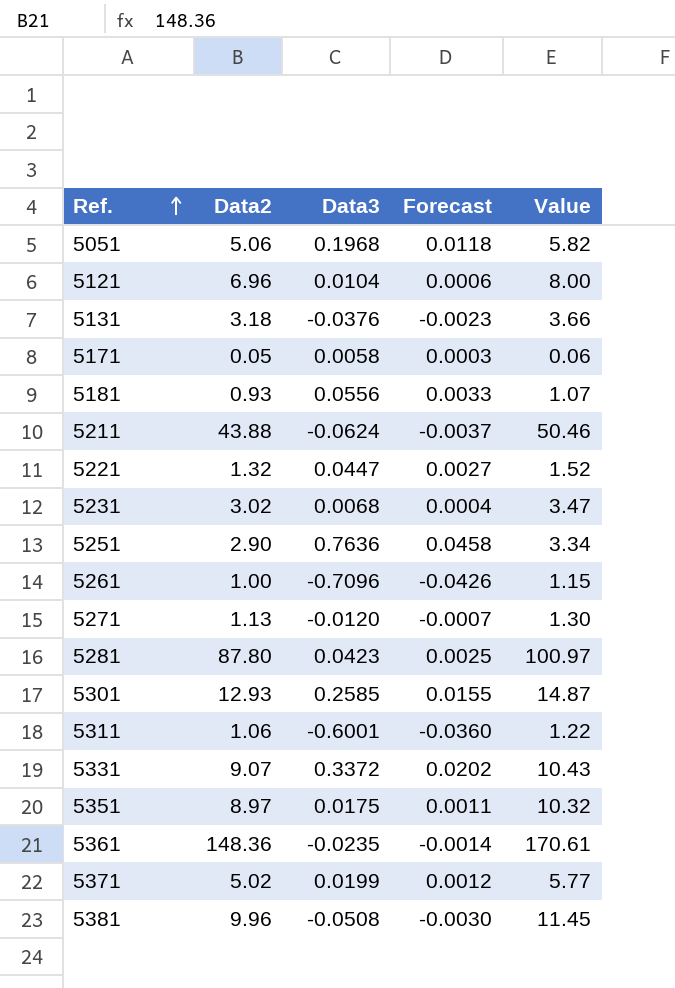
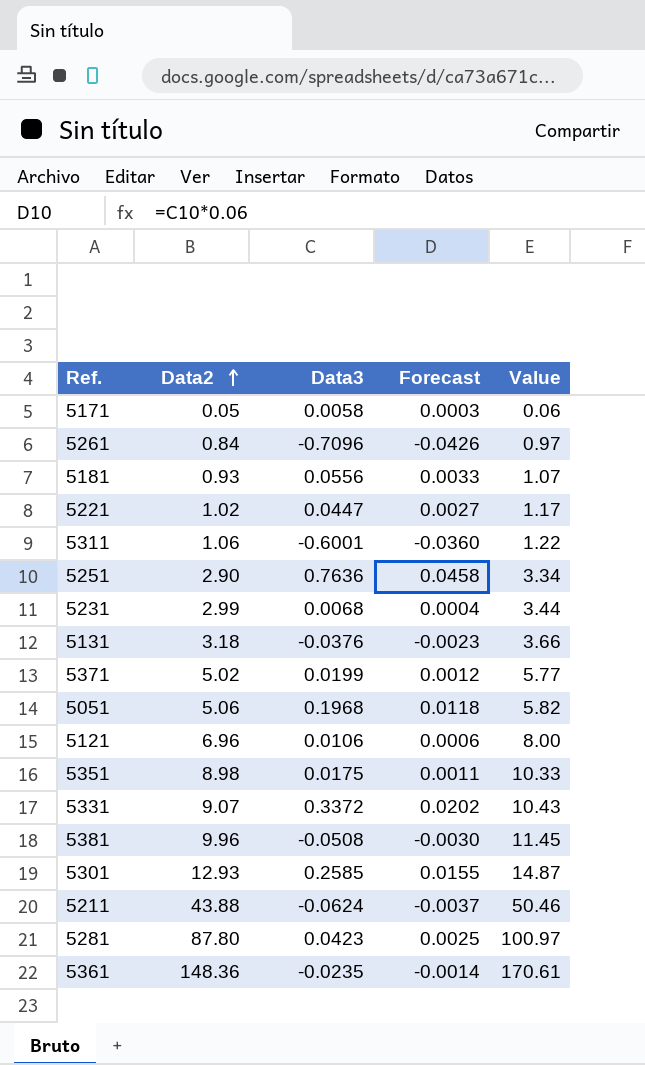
row order: Ref. ascending -> Data2 ascending
row 5271: 1.13 | -0.0120 | -0.0007 | 1.30 -> none
5261 | Data2: 1.00 -> 0.84
5261 | Value: 1.15 -> 0.97
5221 | Data2: 1.32 -> 1.02
5221 | Value: 1.52 -> 1.17
5231 | Data2: 3.02 -> 2.99
5231 | Value: 3.47 -> 3.44
5121 | Data3: 0.0104 -> 0.0106
5351 | Data2: 8.97 -> 8.98
5351 | Value: 10.32 -> 10.33

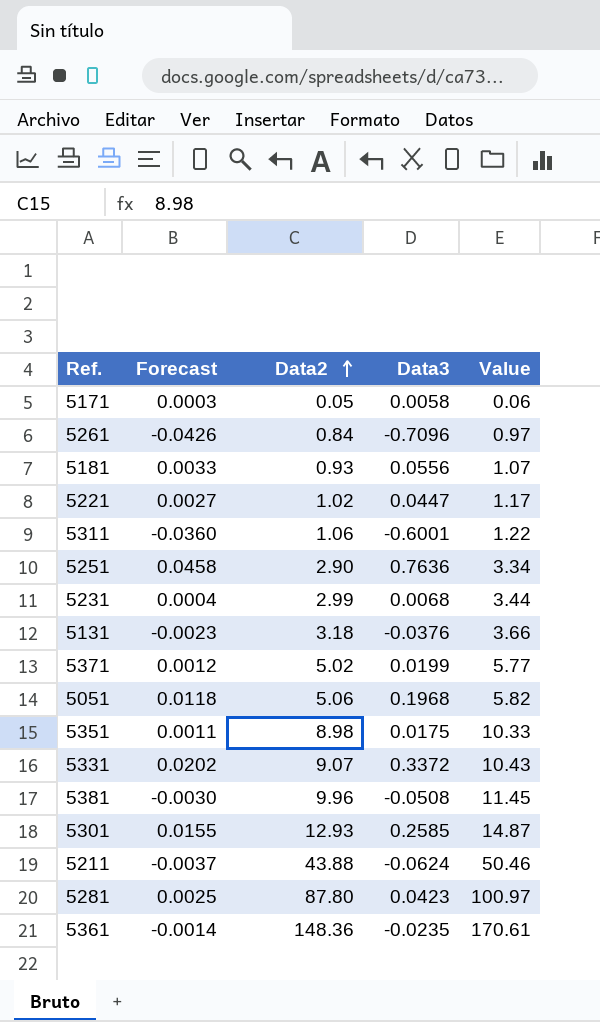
column Forecast | position: 4 -> 2
row 5121: 6.96 | 0.0106 | 0.0006 | 8.00 -> none

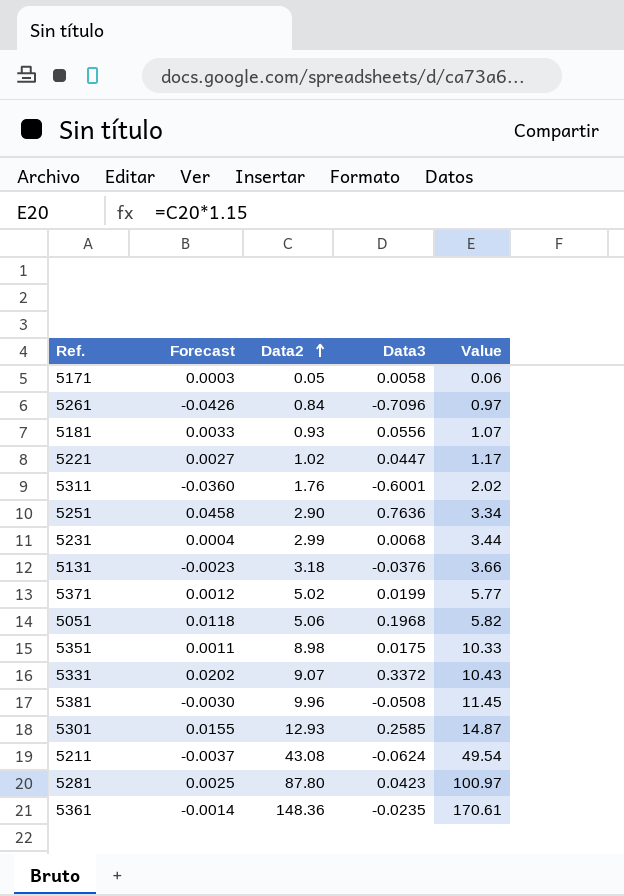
5311 | Data2: 1.06 -> 1.76
5311 | Value: 1.22 -> 2.02
5211 | Data2: 43.88 -> 43.08
5211 | Value: 50.46 -> 49.54

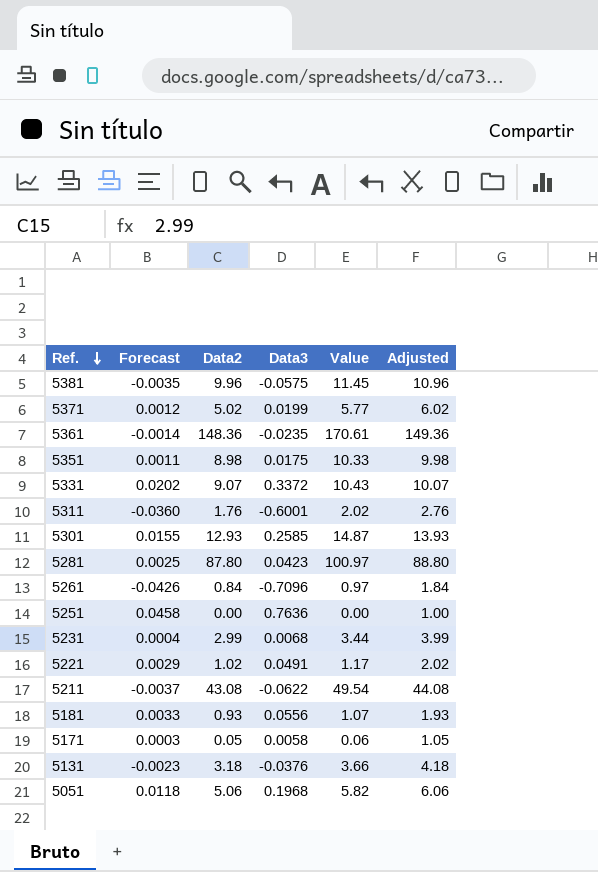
row order: Data2 ascending -> Ref. descending
column Adjusted | formula: none -> [Data2] + 1
5381 | Forecast: -0.0030 -> -0.0035
5381 | Data3: -0.0508 -> -0.0575
5251 | Data2: 2.90 -> 0.00
5251 | Value: 3.34 -> 0.00
5221 | Forecast: 0.0027 -> 0.0029
5221 | Data3: 0.0447 -> 0.0491
5211 | Data3: -0.0624 -> -0.0622

